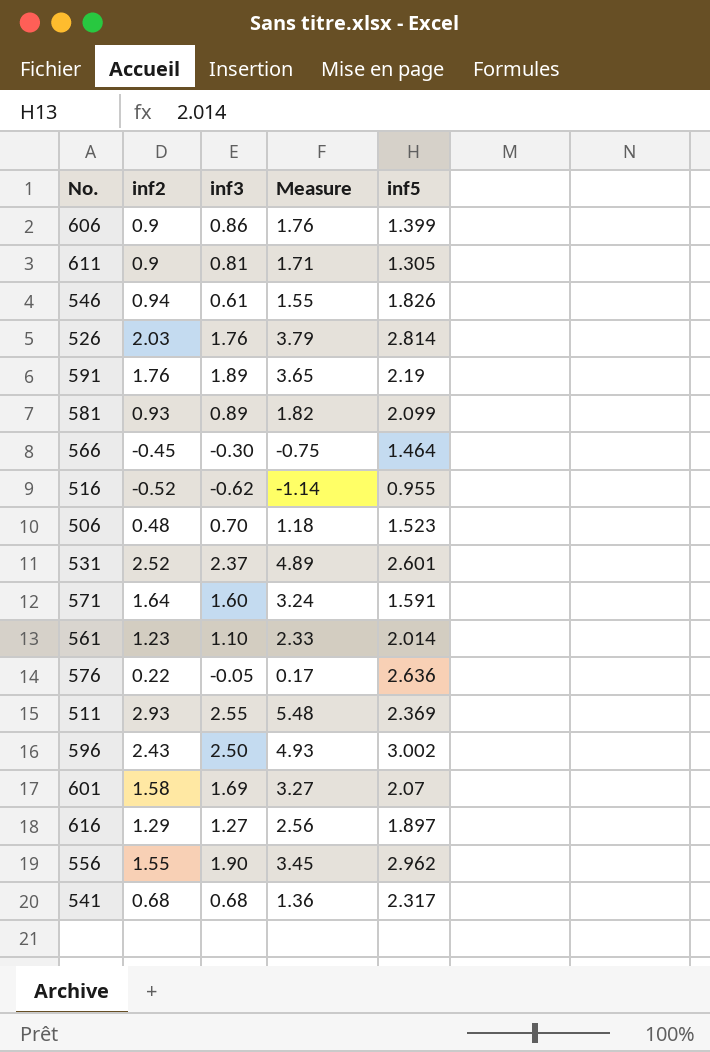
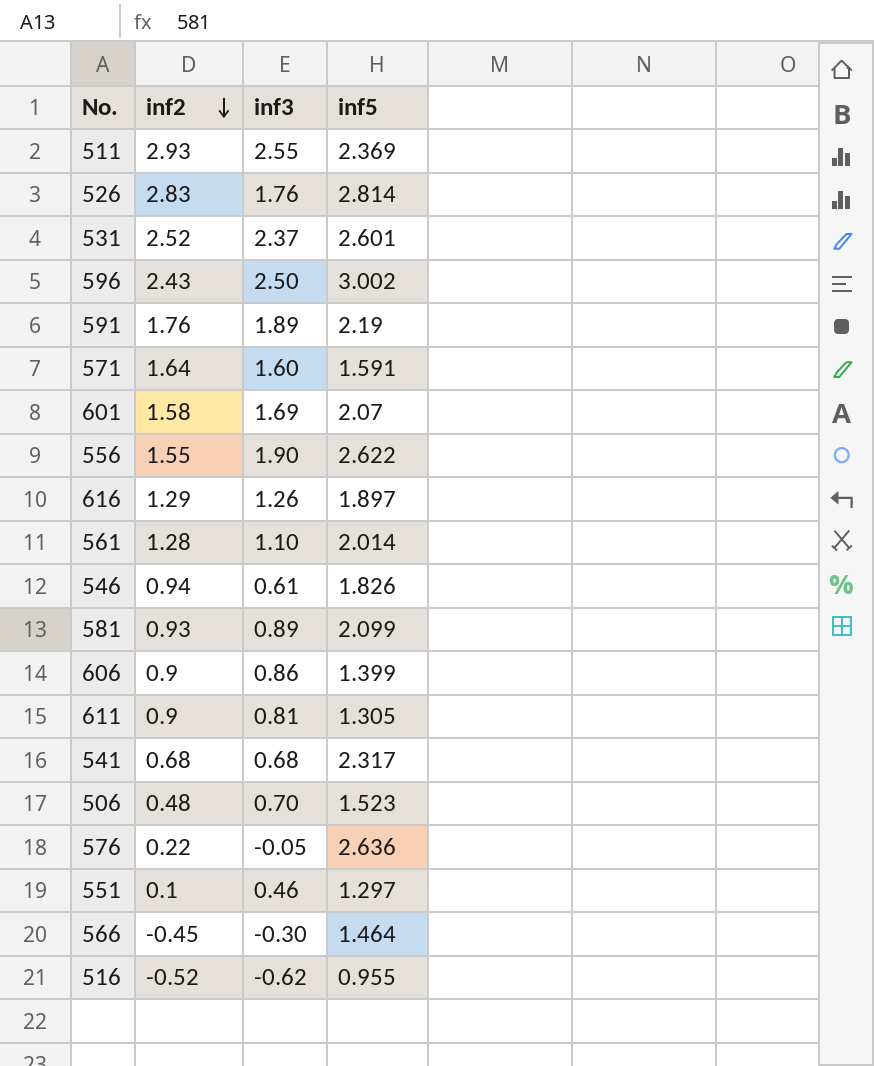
row order: none -> inf2 descending
column Measure | formula: [inf2] + [inf3] -> none
526 | inf2: 2.03 -> 2.83
556 | inf5: 2.962 -> 2.622
616 | inf3: 1.27 -> 1.26
561 | inf2: 1.23 -> 1.28
row 551: none -> 0.1 | 0.46 | 1.297

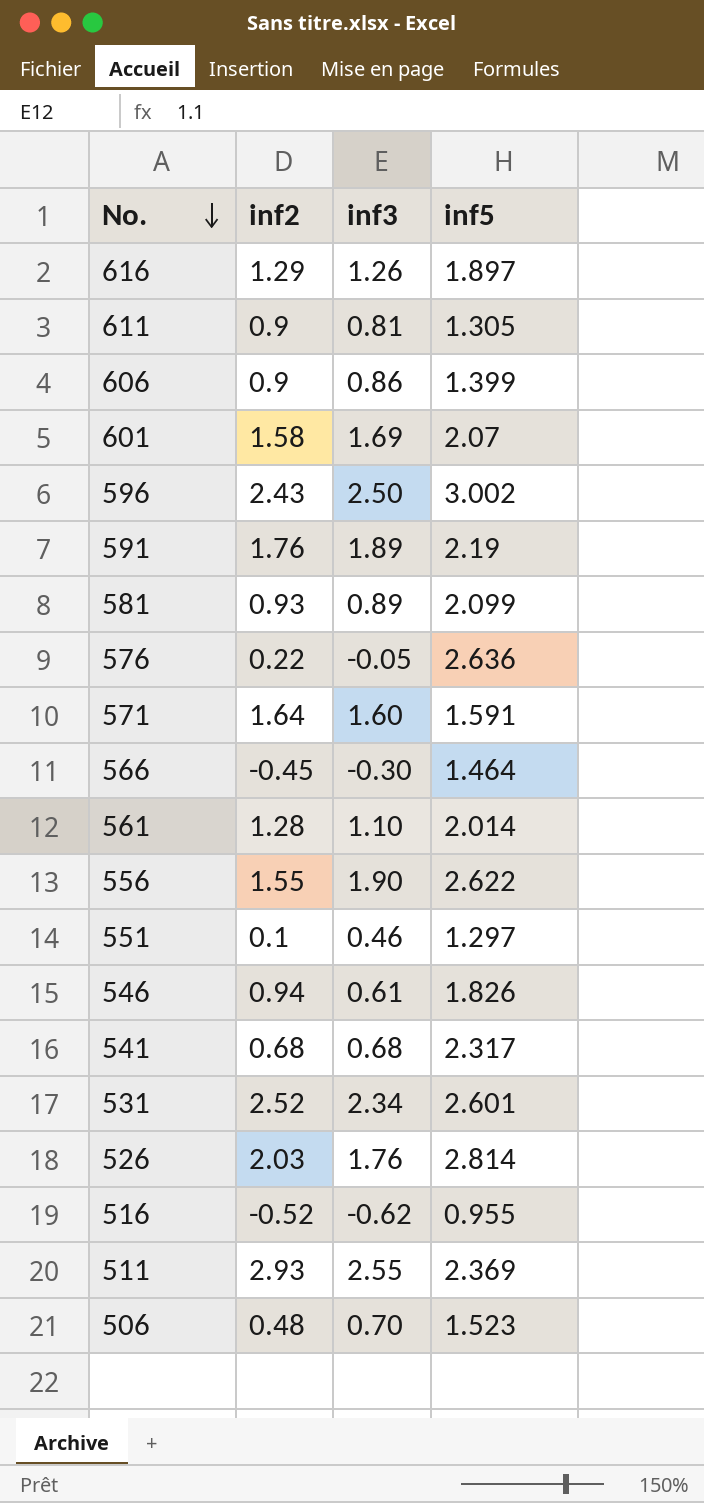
row order: inf2 descending -> No. descending
531 | inf3: 2.37 -> 2.34
526 | inf2: 2.83 -> 2.03

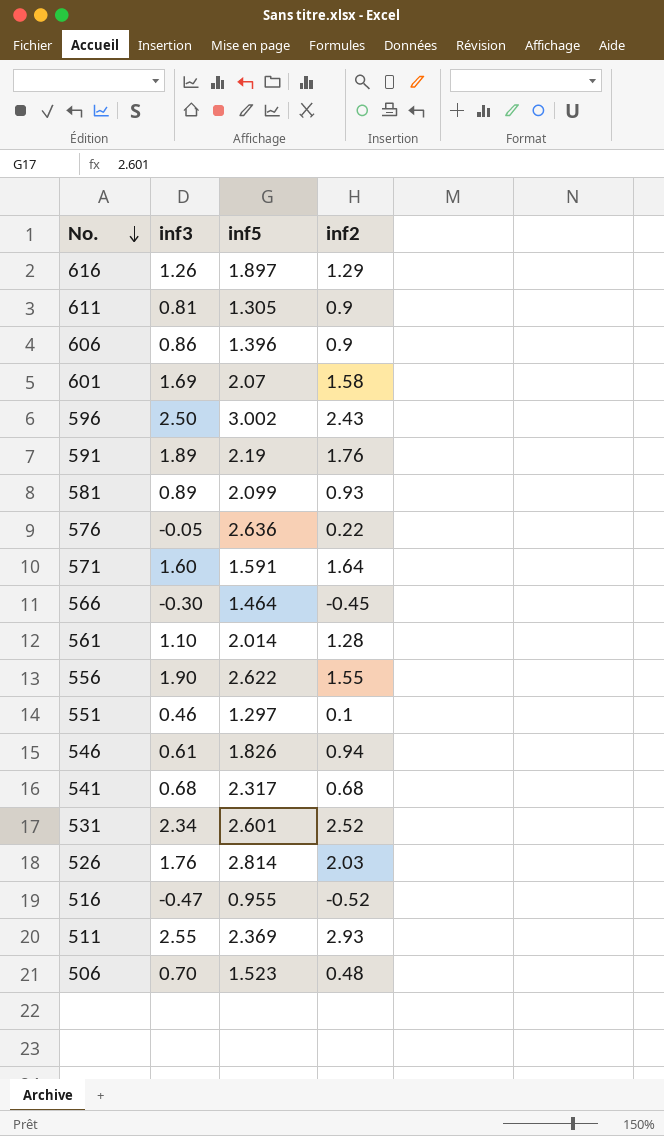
column inf2 | position: 2 -> 4
606 | inf5: 1.399 -> 1.396
516 | inf3: -0.62 -> -0.47

